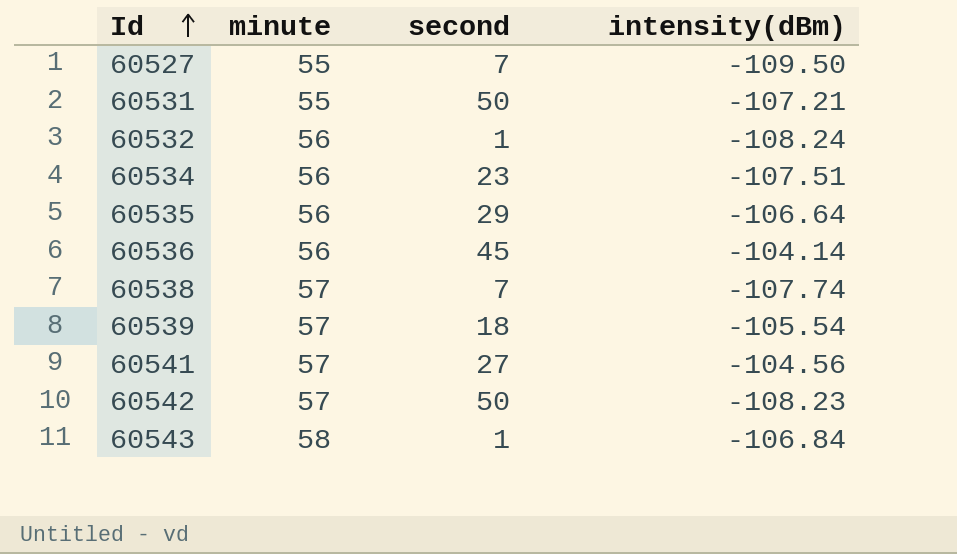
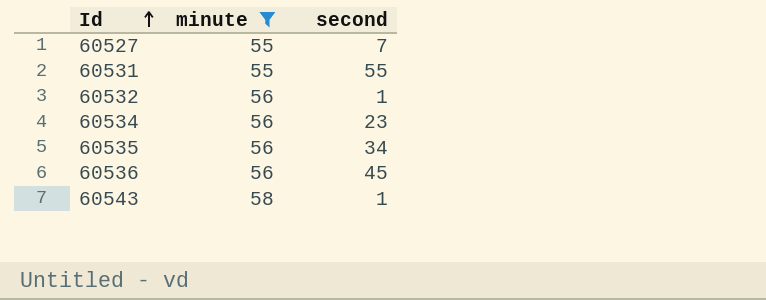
filter: none -> minute != 57
column intensity(dBm) | position: 4 -> none
60531 | second: 50 -> 55
60535 | second: 29 -> 34

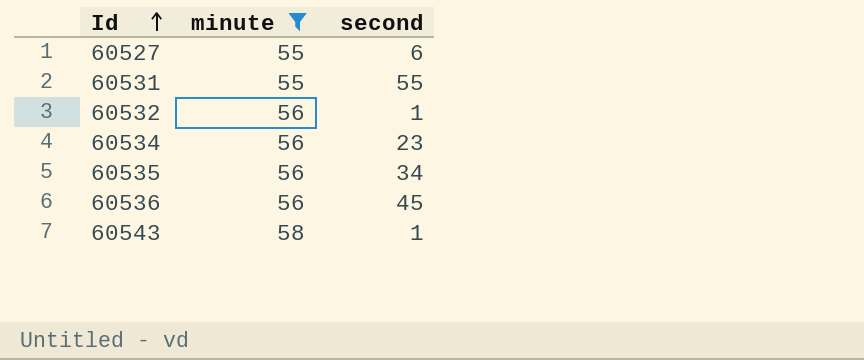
60527 | second: 7 -> 6

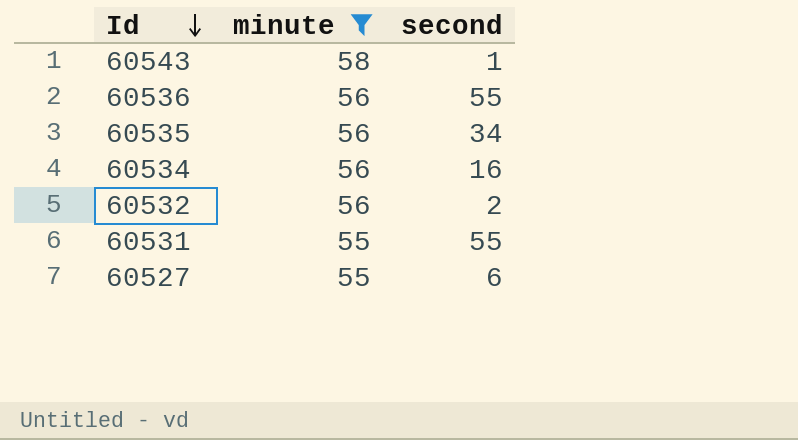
row order: Id ascending -> Id descending
60536 | second: 45 -> 55
60534 | second: 23 -> 16
60532 | second: 1 -> 2

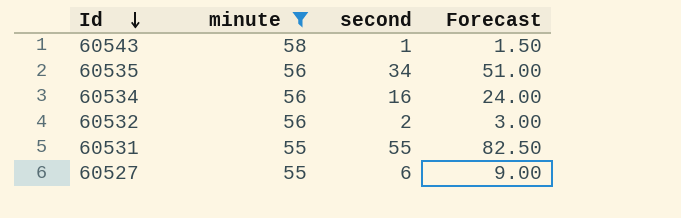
column Forecast | formula: none -> [second] * 1.5
row 60536: 56 | 55 -> none

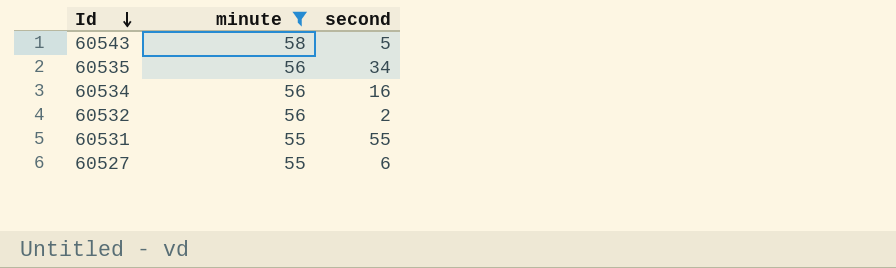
column Forecast | formula: [second] * 1.5 -> none
60543 | second: 1 -> 5

